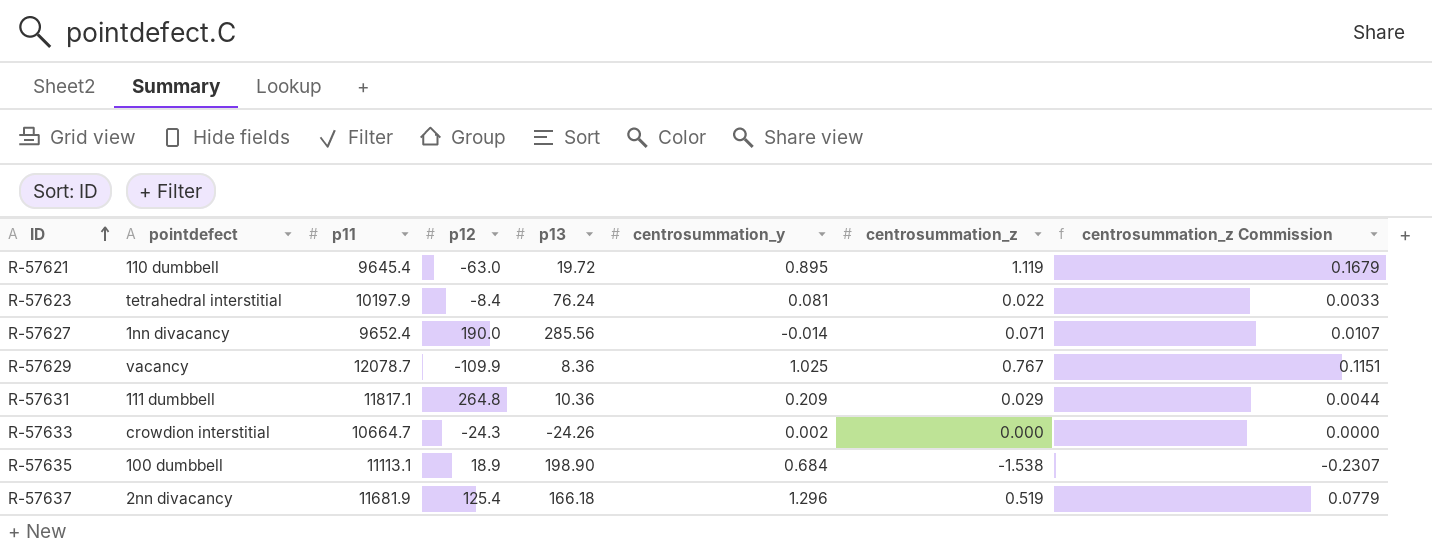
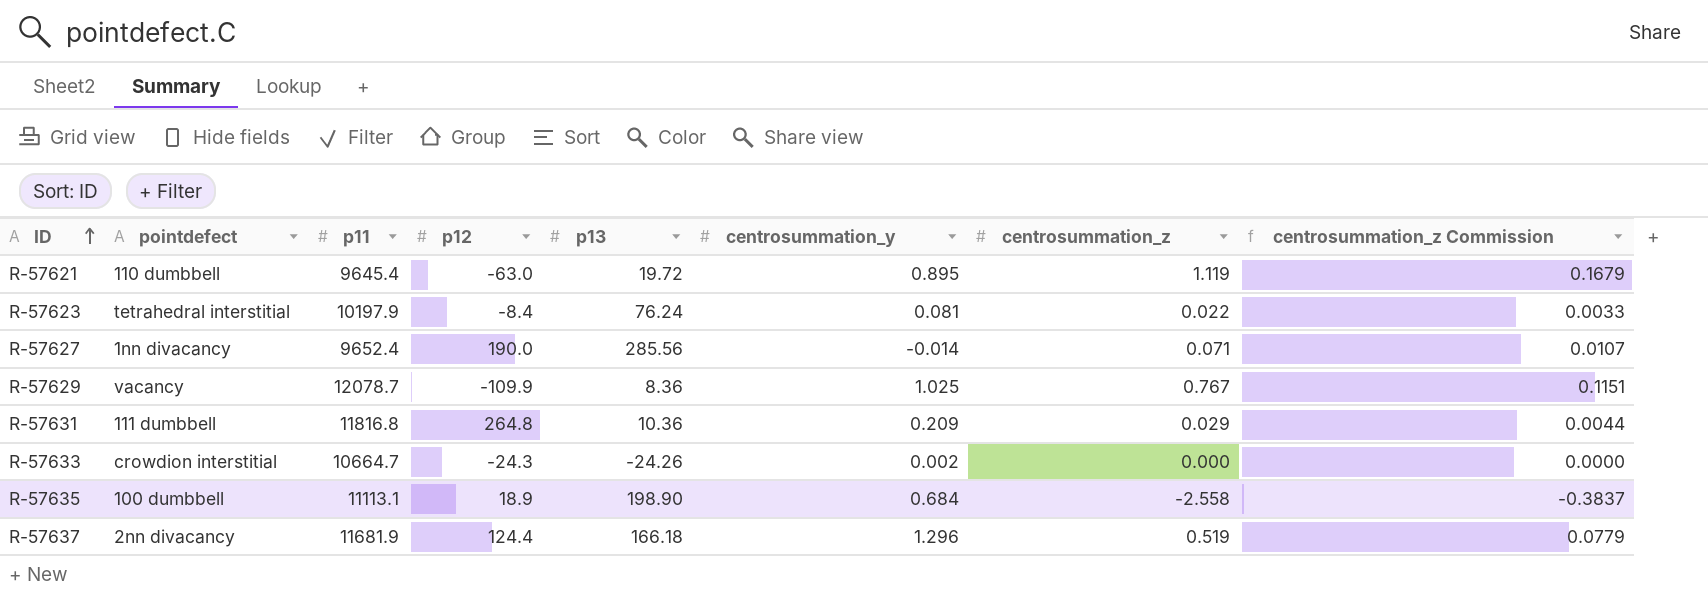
R-57631 | p11: 11817.1 -> 11816.8
R-57635 | centrosummation_z: -1.538 -> -2.558
R-57635 | centrosummation_z Commission: -0.2307 -> -0.3837
R-57637 | p12: 125.4 -> 124.4

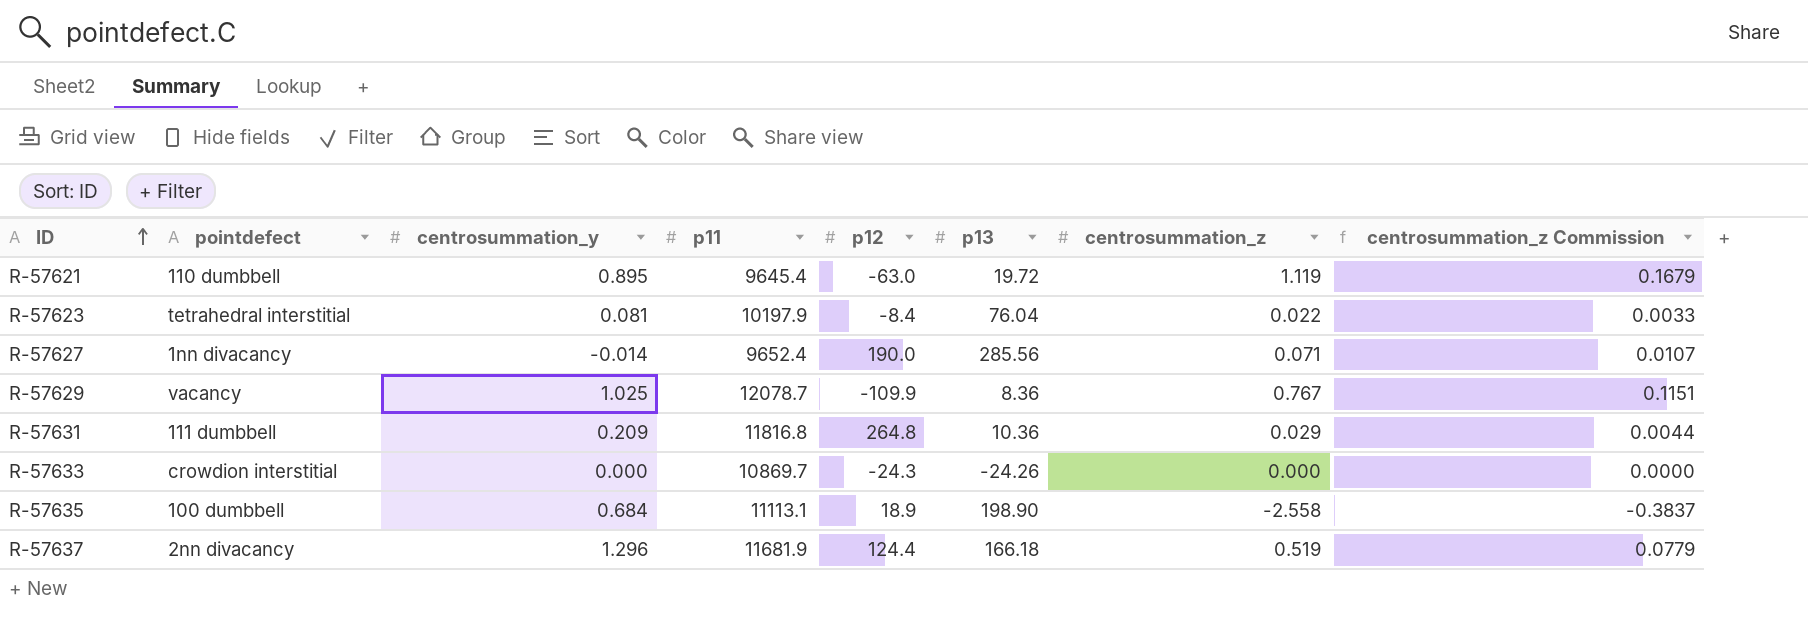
column centrosummation_y | position: 6 -> 3
R-57623 | p13: 76.24 -> 76.04
R-57633 | centrosummation_y: 0.002 -> 0.000
R-57633 | p11: 10664.7 -> 10869.7

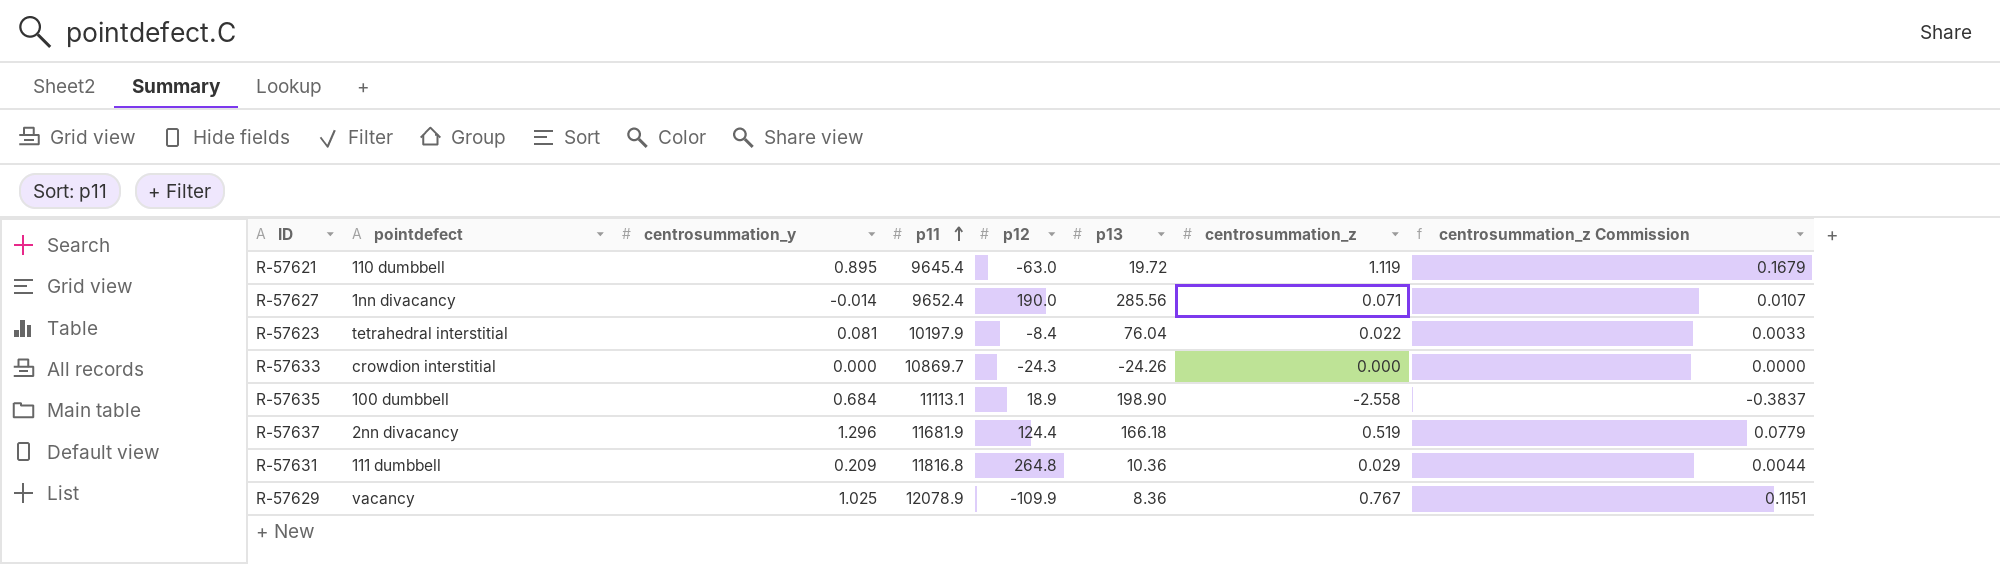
row order: ID ascending -> p11 ascending
R-57629 | p11: 12078.7 -> 12078.9

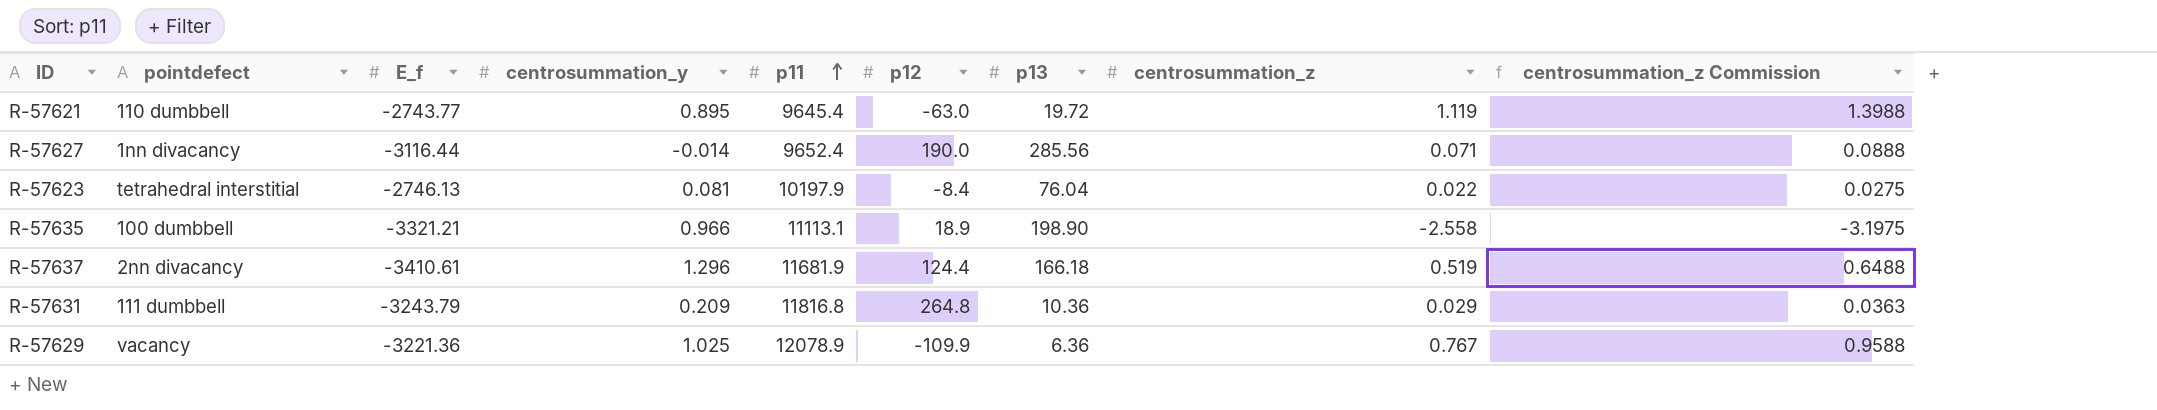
column E_f | position: none -> 3
column centrosummation_z Commission | formula: [centrosummation_z] * 0.15 -> [centrosummation_z] * 1.25
row R-57633: crowdion interstitial | 0.000 | 10869.7 | -24.3 | -24.26 | 0.000 | 0.0000 -> none
R-57635 | centrosummation_y: 0.684 -> 0.966
R-57629 | p13: 8.36 -> 6.36

